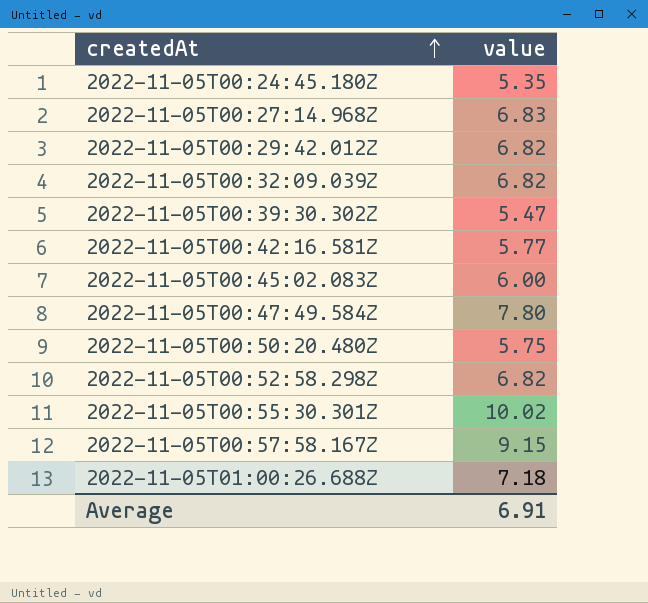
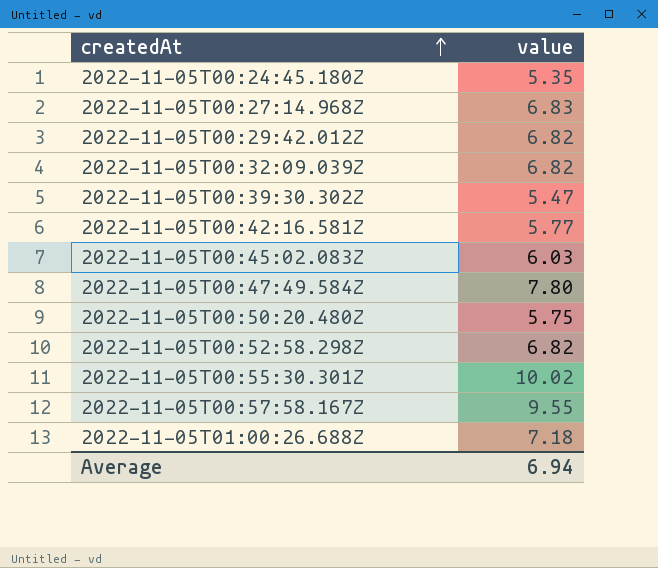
2022-11-05T00:45:02.083Z | value: 6.00 -> 6.03
2022-11-05T00:57:58.167Z | value: 9.15 -> 9.55
Average | value: 6.91 -> 6.94

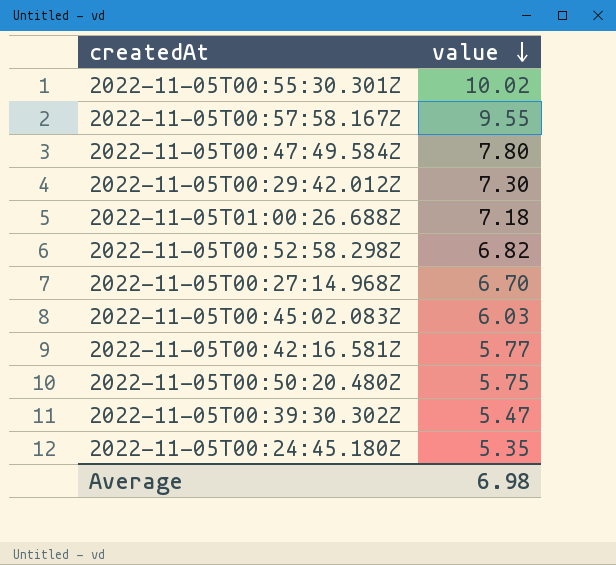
row order: createdAt ascending -> value descending
row 2022-11-05T00:32:09.039Z: 6.82 -> none
2022-11-05T00:29:42.012Z | value: 6.82 -> 7.30
2022-11-05T00:27:14.968Z | value: 6.83 -> 6.70
Average | value: 6.94 -> 6.98

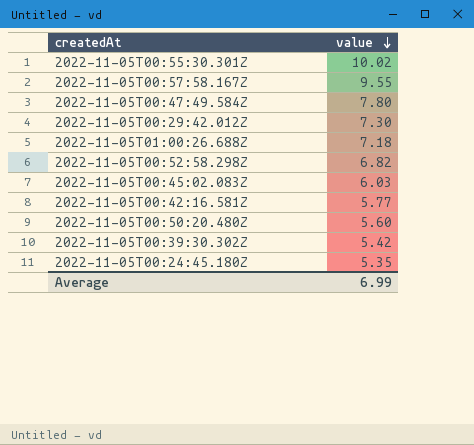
row 2022-11-05T00:27:14.968Z: 6.70 -> none
2022-11-05T00:50:20.480Z | value: 5.75 -> 5.60
2022-11-05T00:39:30.302Z | value: 5.47 -> 5.42
Average | value: 6.98 -> 6.99

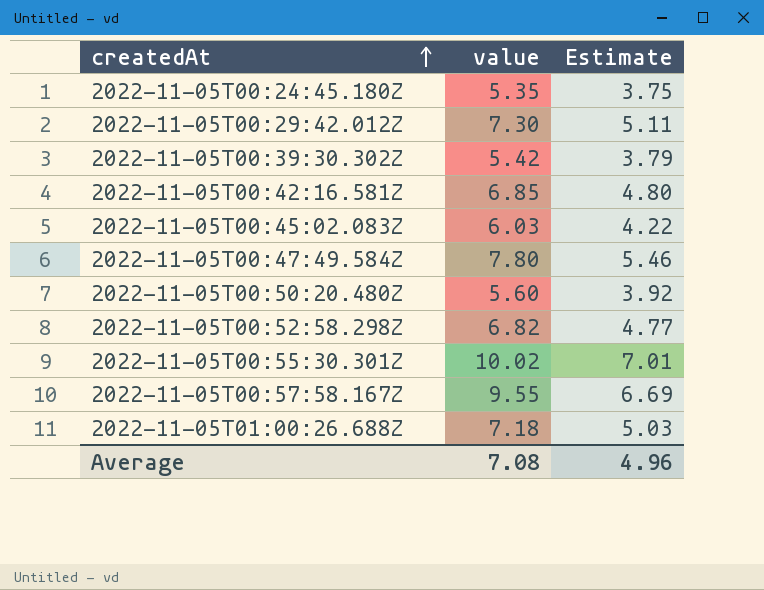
row order: value descending -> createdAt ascending
column Estimate | formula: none -> [value] * 0.7
2022-11-05T00:42:16.581Z | value: 5.77 -> 6.85
Average | value: 6.99 -> 7.08

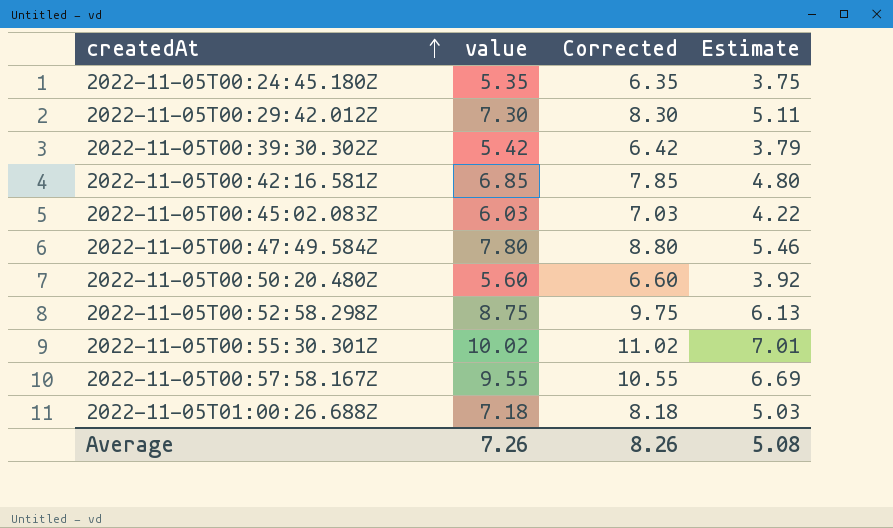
column Corrected | formula: none -> [value] + 1
2022-11-05T00:52:58.298Z | value: 6.82 -> 8.75
2022-11-05T00:52:58.298Z | Estimate: 4.77 -> 6.13
Average | value: 7.08 -> 7.26
Average | Estimate: 4.96 -> 5.08

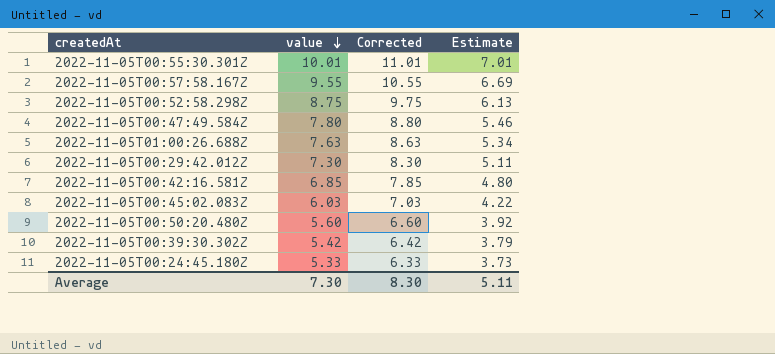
row order: createdAt ascending -> value descending
2022-11-05T00:55:30.301Z | value: 10.02 -> 10.01
2022-11-05T00:55:30.301Z | Corrected: 11.02 -> 11.01
2022-11-05T01:00:26.688Z | value: 7.18 -> 7.63
2022-11-05T01:00:26.688Z | Corrected: 8.18 -> 8.63
2022-11-05T01:00:26.688Z | Estimate: 5.03 -> 5.34
2022-11-05T00:24:45.180Z | value: 5.35 -> 5.33
2022-11-05T00:24:45.180Z | Corrected: 6.35 -> 6.33
2022-11-05T00:24:45.180Z | Estimate: 3.75 -> 3.73
Average | value: 7.26 -> 7.30
Average | Corrected: 8.26 -> 8.30
Average | Estimate: 5.08 -> 5.11

